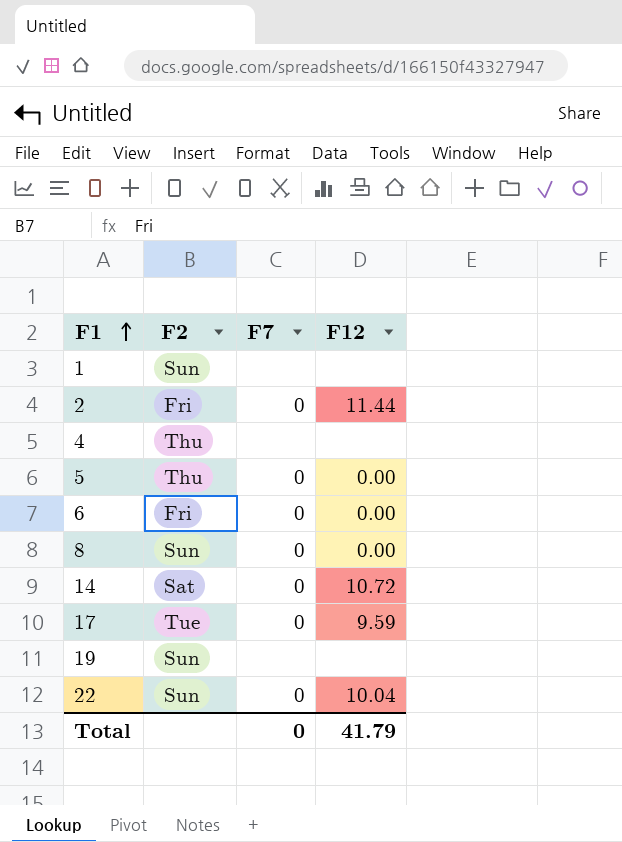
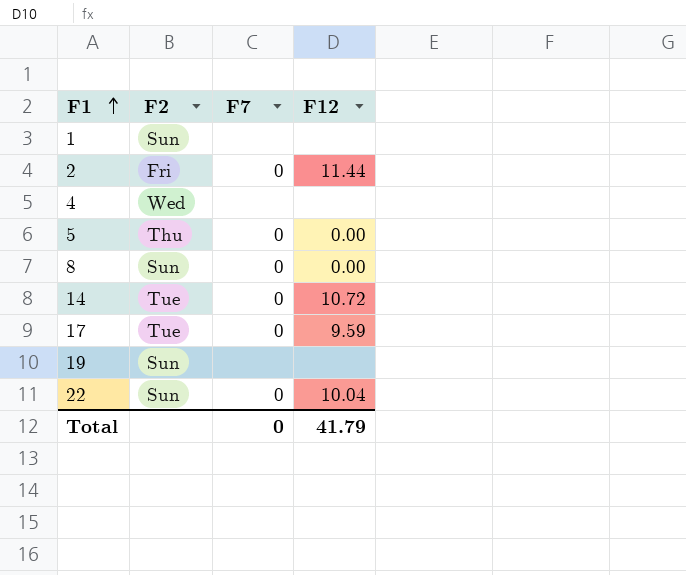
row 6: Fri | 0 | 0.00 -> none
4 | F2: Thu -> Wed
14 | F2: Sat -> Tue

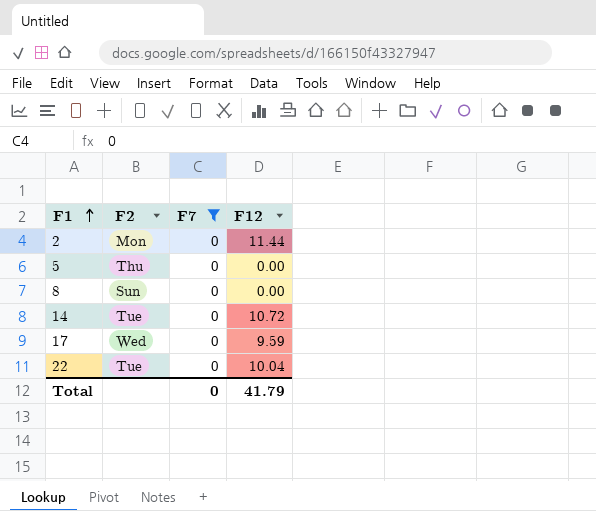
filter: none -> F7 = 0
2 | F2: Fri -> Mon
17 | F2: Tue -> Wed
22 | F2: Sun -> Tue

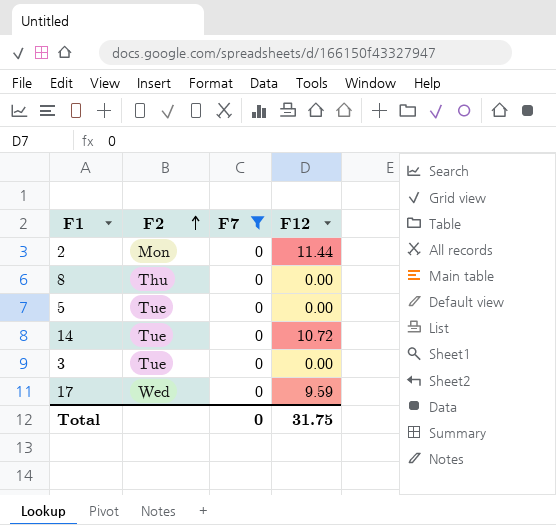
row order: F1 ascending -> F2 ascending
row 22: Tue | 0 | 10.04 -> none
8 | F2: Sun -> Thu
5 | F2: Thu -> Tue
row 3: none -> Tue | 0 | 0.00
Total | F12: 41.79 -> 31.75

